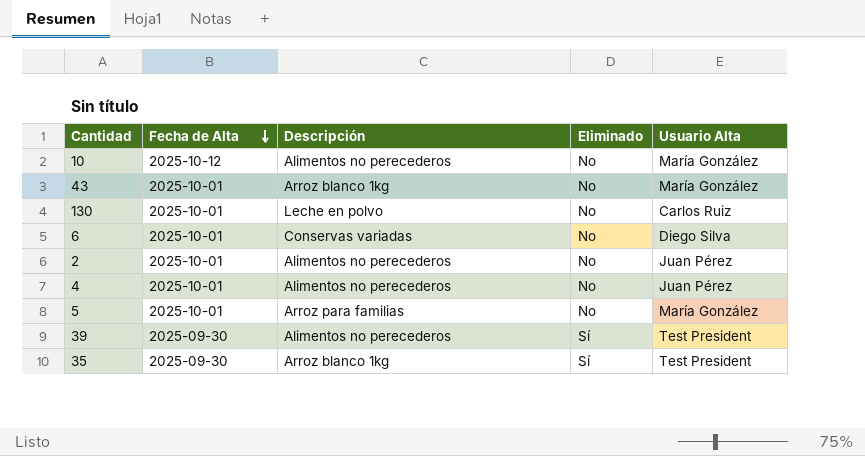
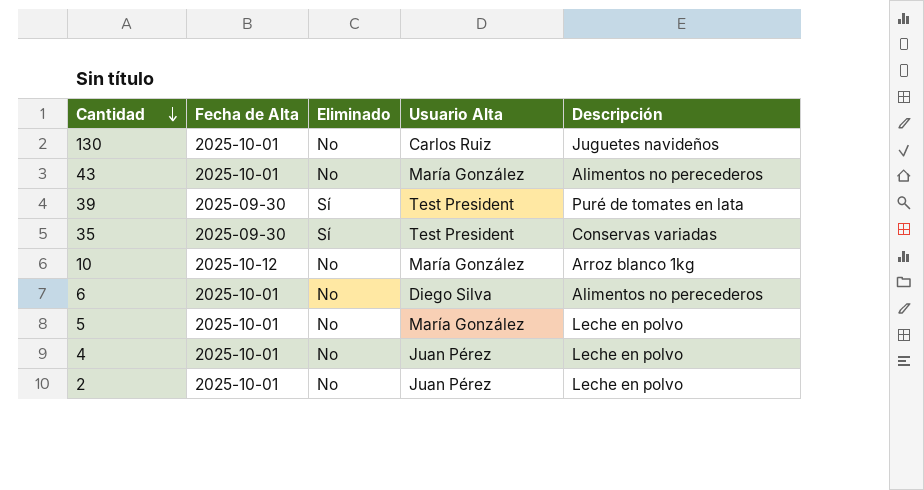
row order: Fecha de Alta descending -> Cantidad descending
column Descripción | position: 3 -> 5
130 | Descripción: Leche en polvo -> Juguetes navideños
43 | Descripción: Arroz blanco 1kg -> Alimentos no perecederos
39 | Descripción: Alimentos no perecederos -> Puré de tomates en lata
35 | Descripción: Arroz blanco 1kg -> Conservas variadas
10 | Descripción: Alimentos no perecederos -> Arroz blanco 1kg
6 | Descripción: Conservas variadas -> Alimentos no perecederos
5 | Descripción: Arroz para familias -> Leche en polvo
4 | Descripción: Alimentos no perecederos -> Leche en polvo
2 | Descripción: Alimentos no perecederos -> Leche en polvo

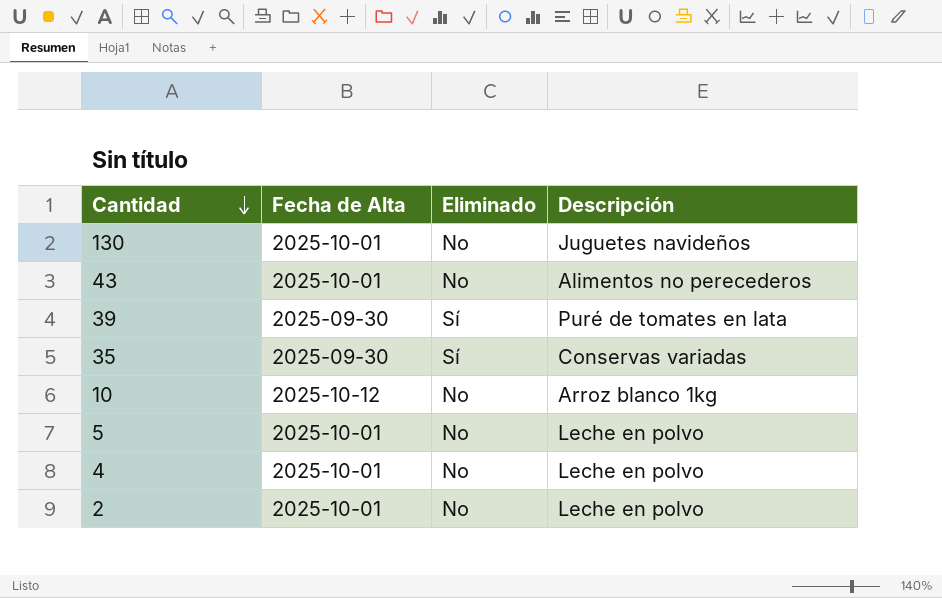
column Usuario Alta | position: 4 -> none
row 6: 2025-10-01 | No | Diego Silva | Alimentos no perecederos -> none

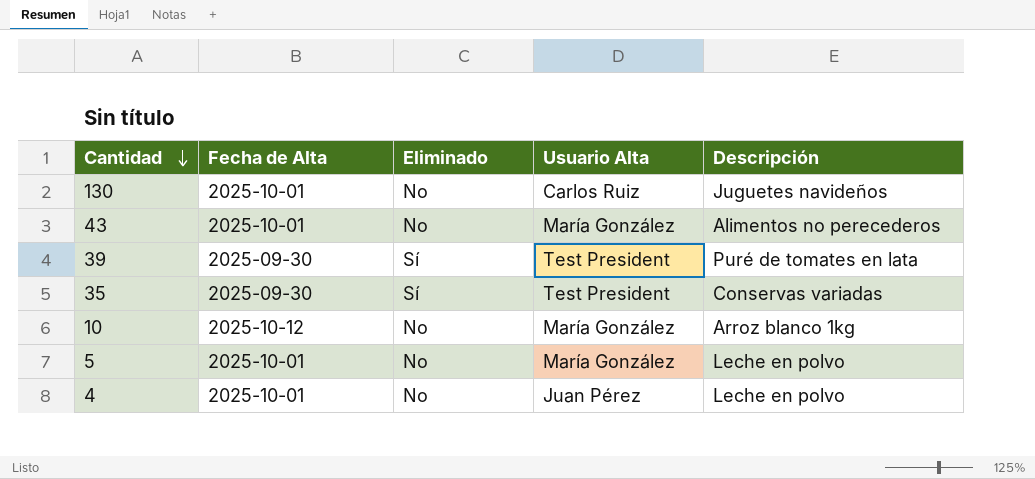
column Usuario Alta | position: none -> 4
row 2: 2025-10-01 | No | Leche en polvo -> none

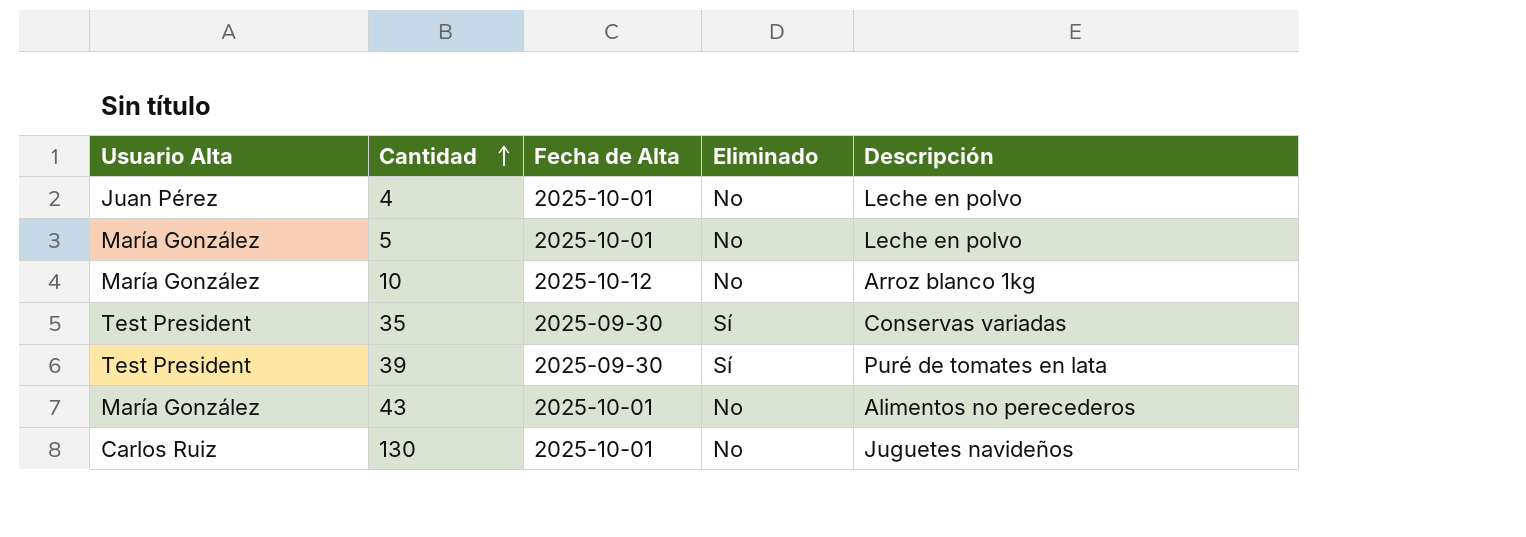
row order: Cantidad descending -> Cantidad ascending
column Usuario Alta | position: 4 -> 1

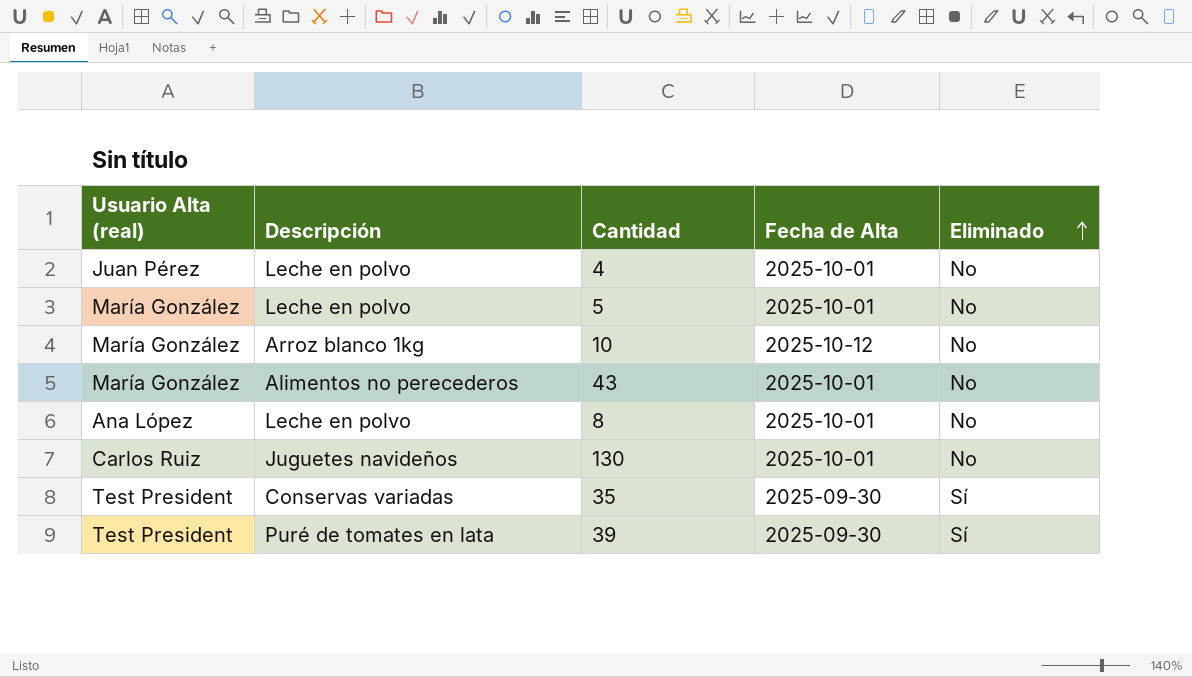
row order: Cantidad ascending -> Eliminado ascending
column name: Usuario Alta -> Usuario Alta (real)
column Descripción | position: 5 -> 2
row 8: none -> Ana López | Leche en polvo | 2025-10-01 | No

